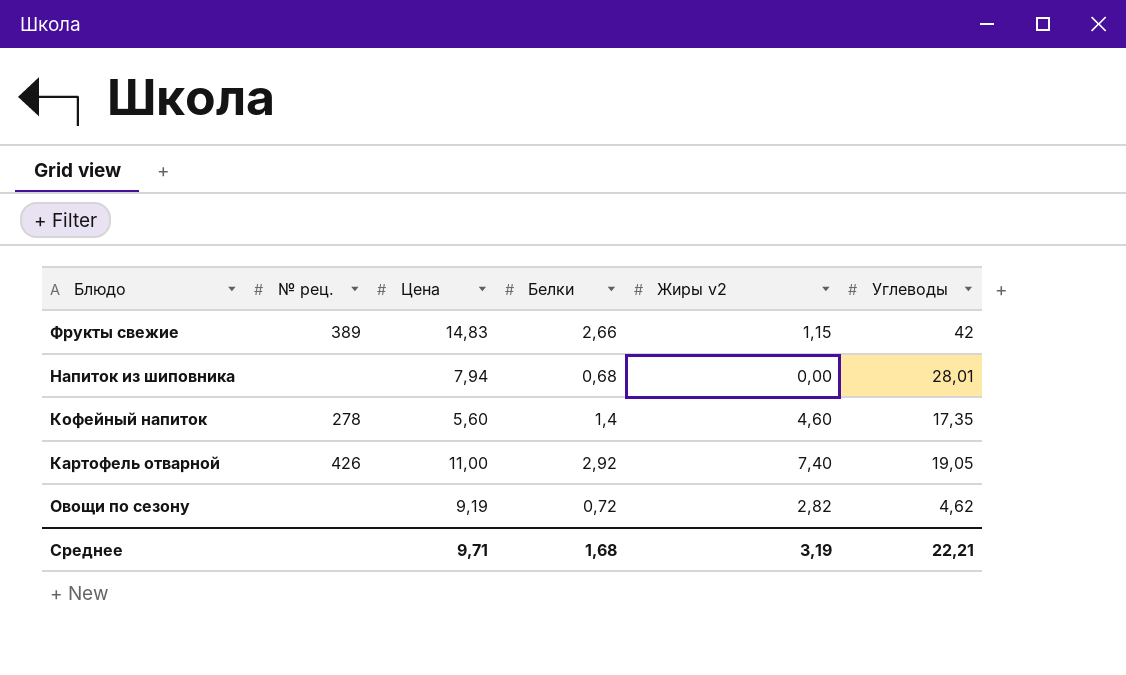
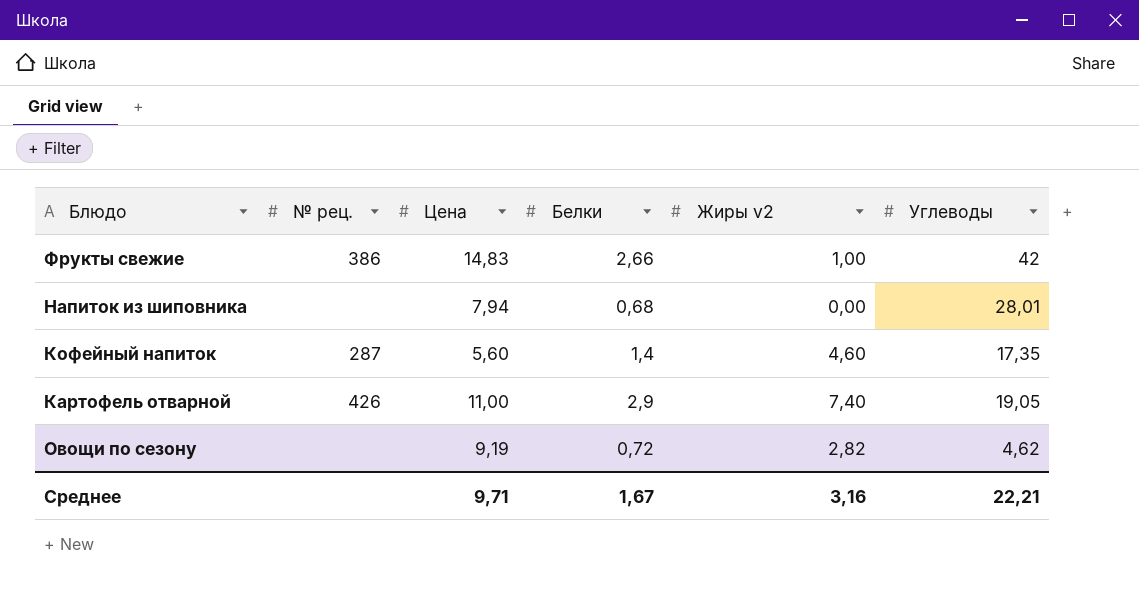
Фрукты свежие | № рец.: 389 -> 386
Фрукты свежие | Жиры v2: 1,15 -> 1,00
Кофейный напиток | № рец.: 278 -> 287
Картофель отварной | Белки: 2,92 -> 2,9
Среднее | Белки: 1,68 -> 1,67
Среднее | Жиры v2: 3,19 -> 3,16

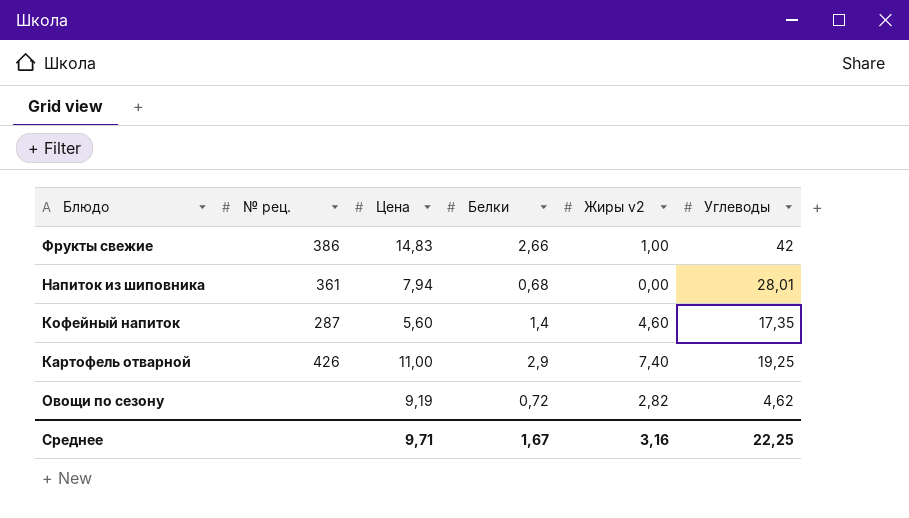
Напиток из шиповника | № рец.: none -> 361
Картофель отварной | Углеводы: 19,05 -> 19,25
Среднее | Углеводы: 22,21 -> 22,25

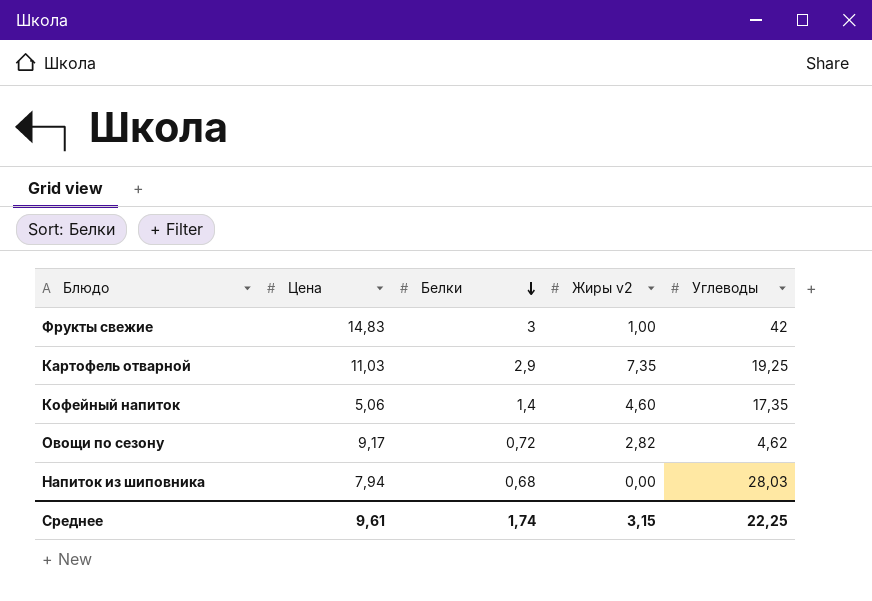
row order: none -> Белки descending
column № рец. | position: 2 -> none
Фрукты свежие | Белки: 2,66 -> 3
Картофель отварной | Цена: 11,00 -> 11,03
Картофель отварной | Жиры v2: 7,40 -> 7,35
Кофейный напиток | Цена: 5,60 -> 5,06
Овощи по сезону | Цена: 9,19 -> 9,17
Напиток из шиповника | Углеводы: 28,01 -> 28,03
Среднее | Цена: 9,71 -> 9,61
Среднее | Белки: 1,67 -> 1,74
Среднее | Жиры v2: 3,16 -> 3,15

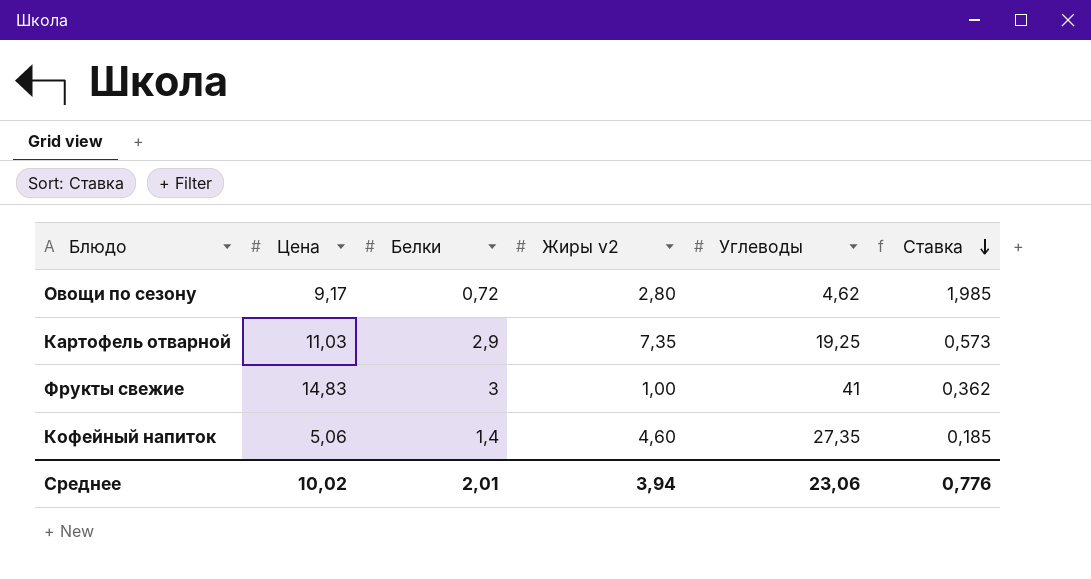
row order: Белки descending -> Ставка descending
column Ставка | formula: none -> [Цена] / [Углеводы]
row Напиток из шиповника: 7,94 | 0,68 | 0,00 | 28,03 -> none
Овощи по сезону | Жиры v2: 2,82 -> 2,80
Фрукты свежие | Углеводы: 42 -> 41
Кофейный напиток | Углеводы: 17,35 -> 27,35
Среднее | Цена: 9,61 -> 10,02
Среднее | Белки: 1,74 -> 2,01
Среднее | Жиры v2: 3,15 -> 3,94
Среднее | Углеводы: 22,25 -> 23,06

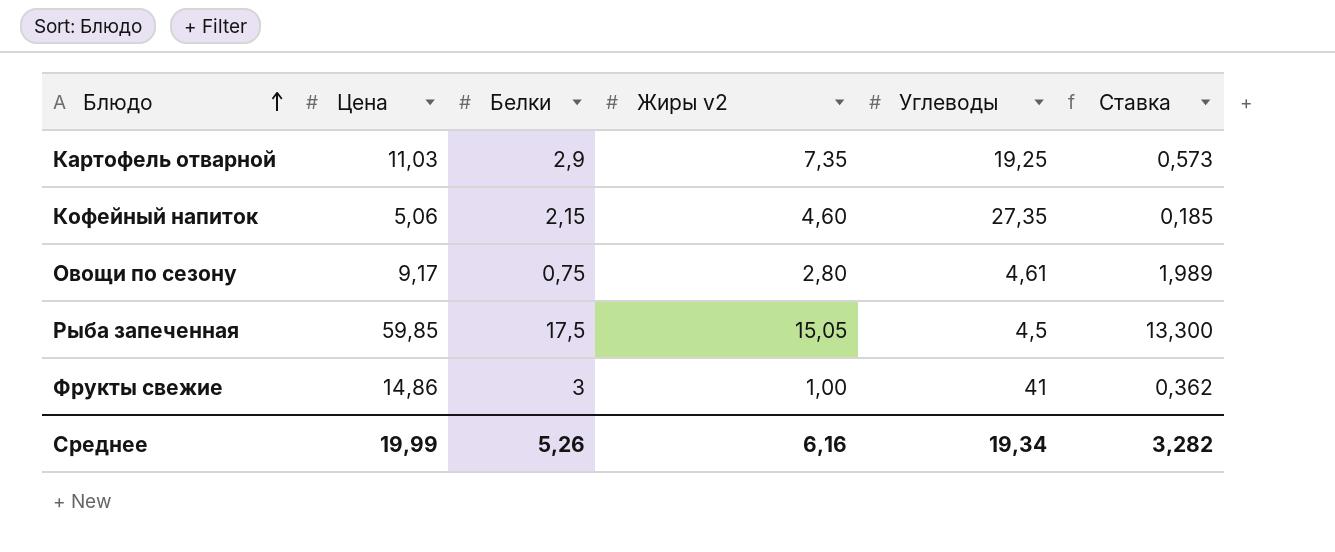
row order: Ставка descending -> Блюдо ascending
Кофейный напиток | Белки: 1,4 -> 2,15
Овощи по сезону | Белки: 0,72 -> 0,75
Овощи по сезону | Углеводы: 4,62 -> 4,61
Овощи по сезону | Ставка: 1,985 -> 1,989
row Рыба запеченная: none -> 59,85 | 17,5 | 15,05 | 4,5 | 13,300
Фрукты свежие | Цена: 14,83 -> 14,86
Среднее | Цена: 10,02 -> 19,99
Среднее | Белки: 2,01 -> 5,26
Среднее | Жиры v2: 3,94 -> 6,16
Среднее | Углеводы: 23,06 -> 19,34
Среднее | Ставка: 0,776 -> 3,282

